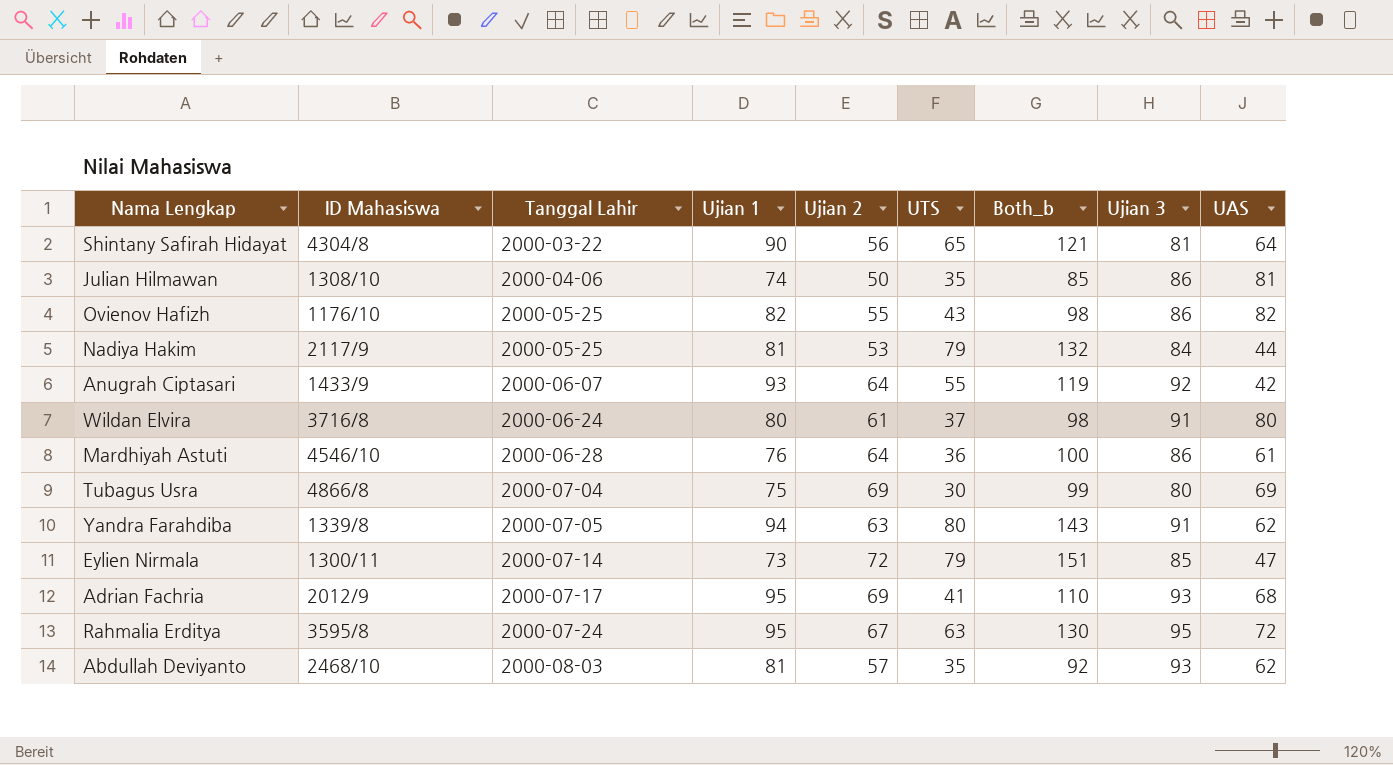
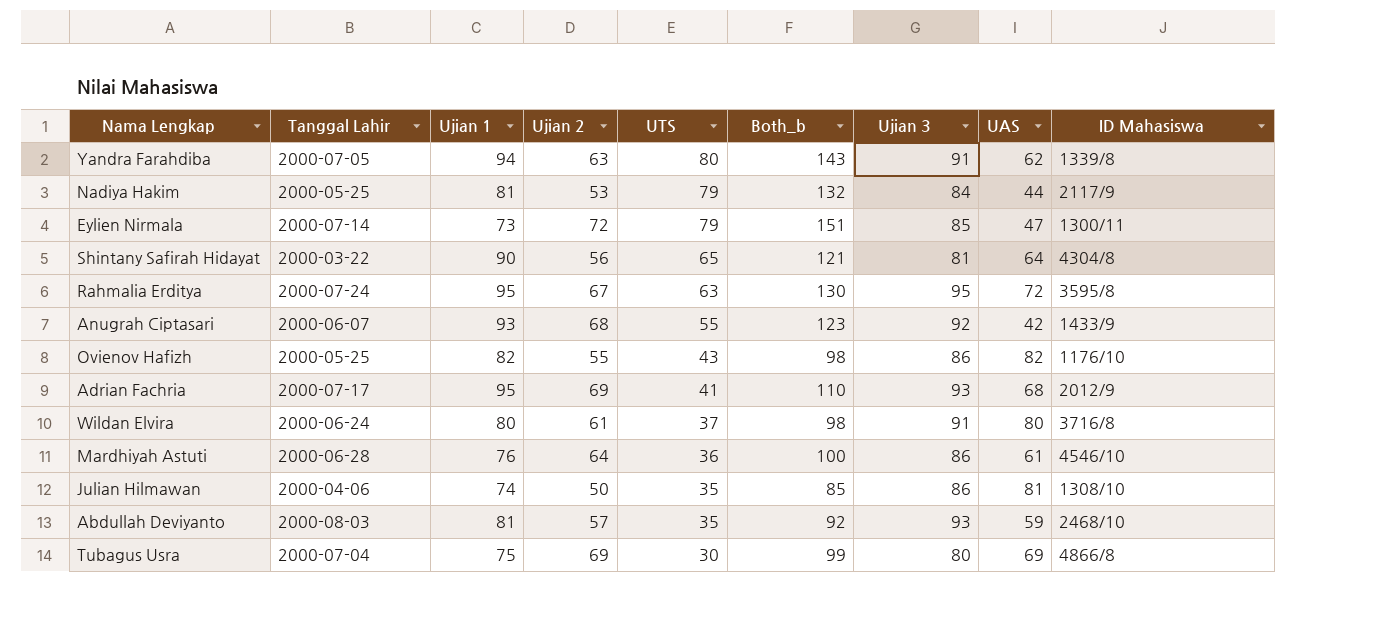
row order: Tanggal Lahir ascending -> UTS descending
column ID Mahasiswa | position: 2 -> 9
Anugrah Ciptasari | Ujian 2: 64 -> 68
Anugrah Ciptasari | Both_b: 119 -> 123
Abdullah Deviyanto | UAS: 62 -> 59

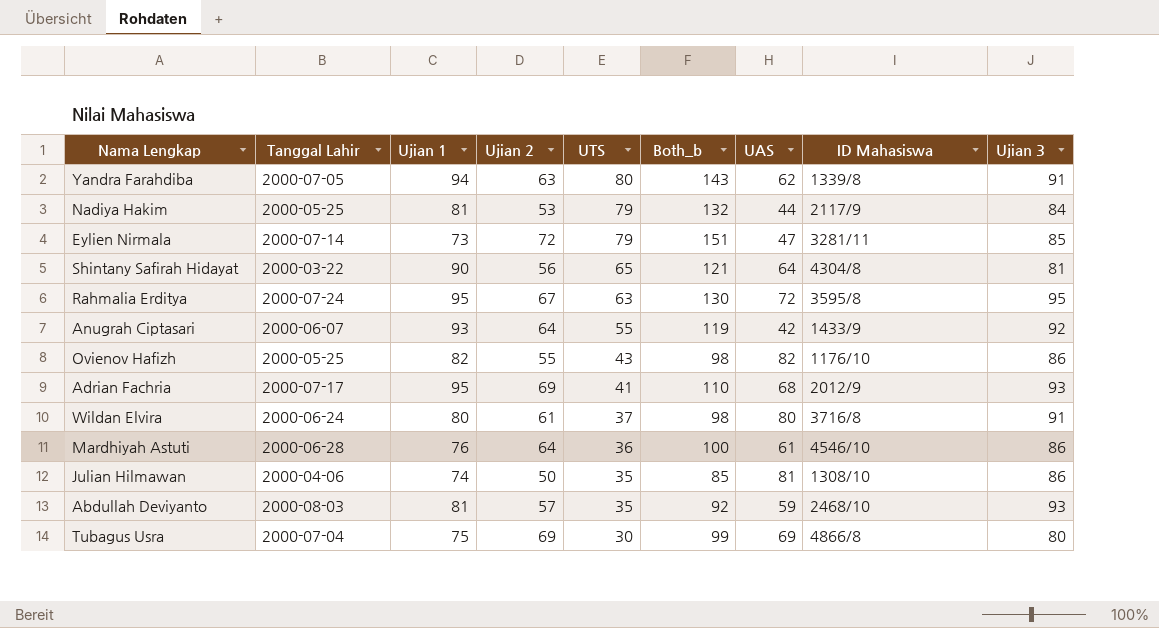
column Ujian 3 | position: 7 -> 9
Eylien Nirmala | ID Mahasiswa: 1300/11 -> 3281/11
Anugrah Ciptasari | Ujian 2: 68 -> 64
Anugrah Ciptasari | Both_b: 123 -> 119

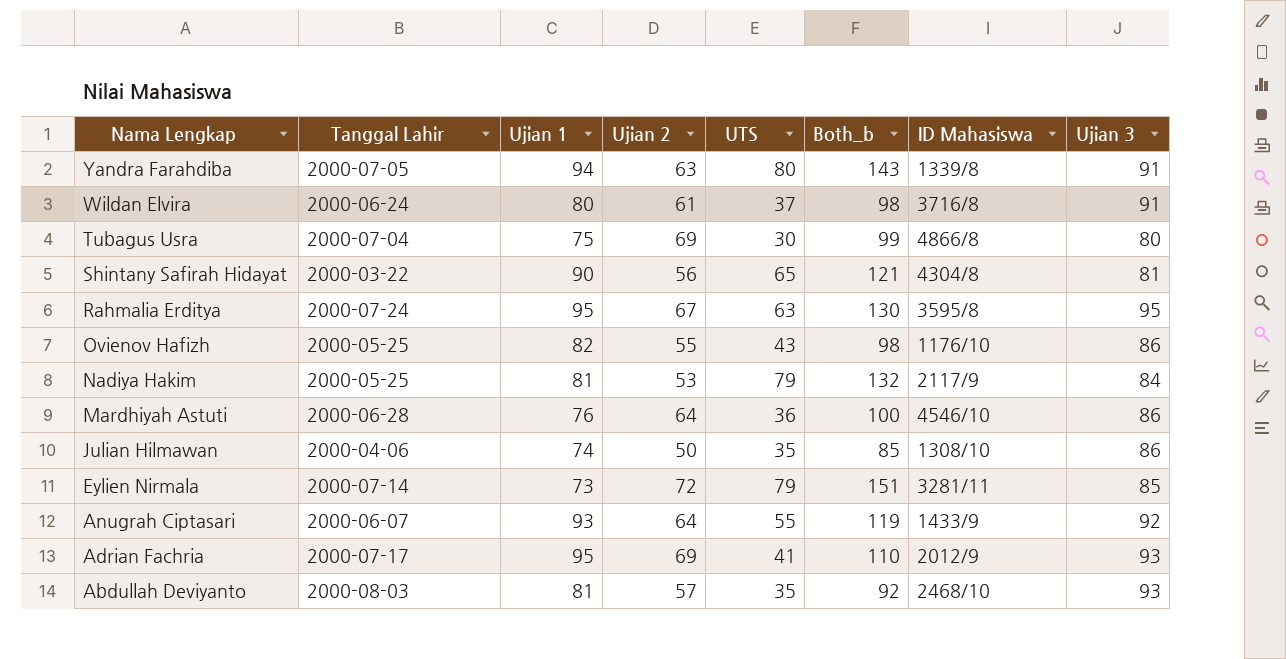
row order: UTS descending -> Nama Lengkap descending
column UAS | position: 7 -> none

